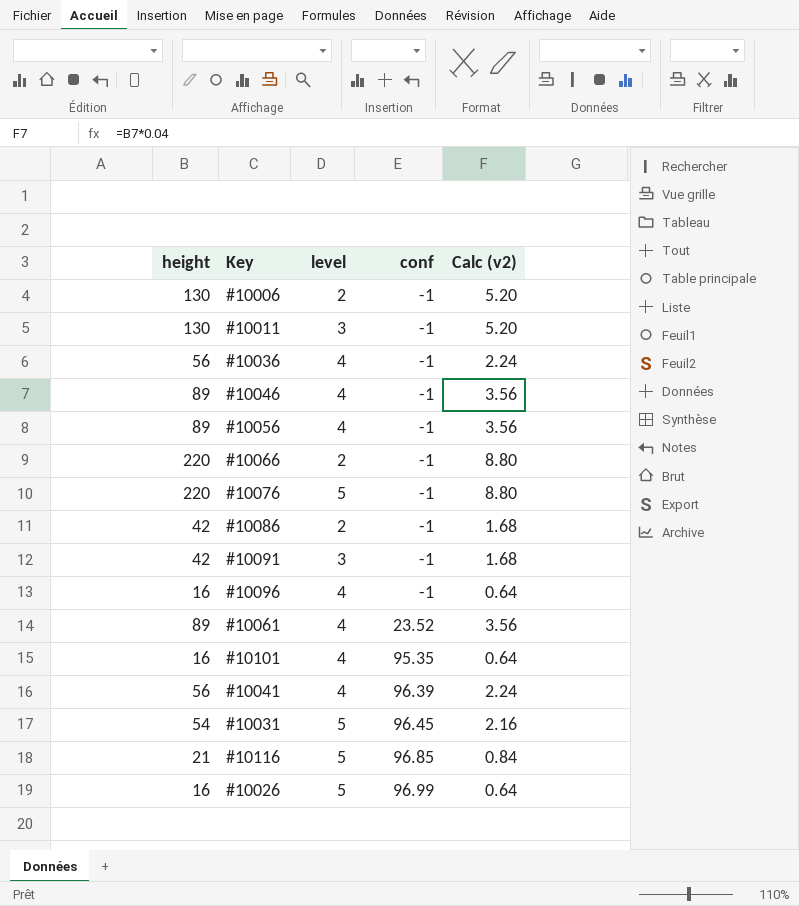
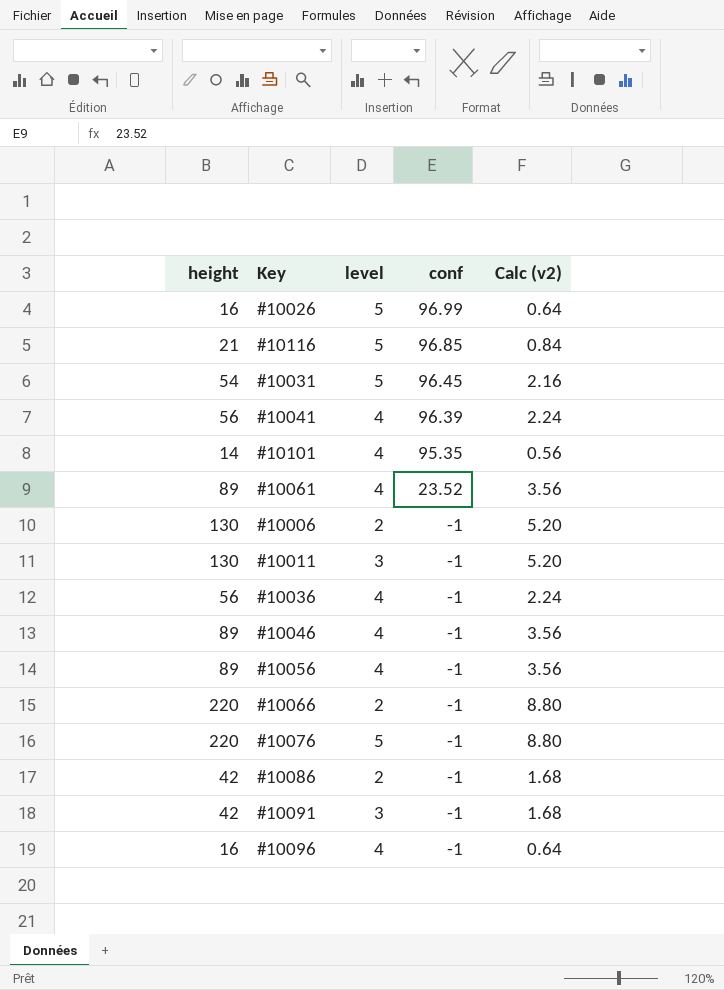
row order: conf ascending -> conf descending
#10101 | height: 16 -> 14
#10101 | Calc (v2): 0.64 -> 0.56

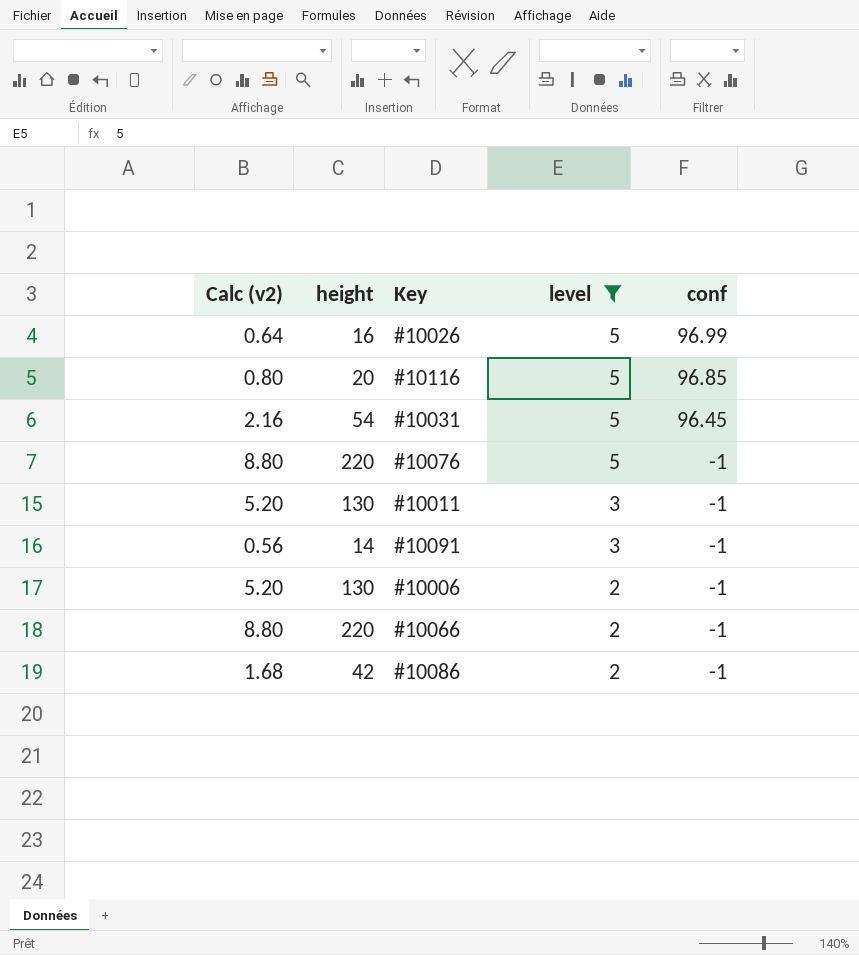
filter: none -> level != 4
row order: conf descending -> level descending
column Calc (v2) | position: 5 -> 1
#10116 | Calc (v2): 0.84 -> 0.80
#10116 | height: 21 -> 20
#10091 | Calc (v2): 1.68 -> 0.56
#10091 | height: 42 -> 14

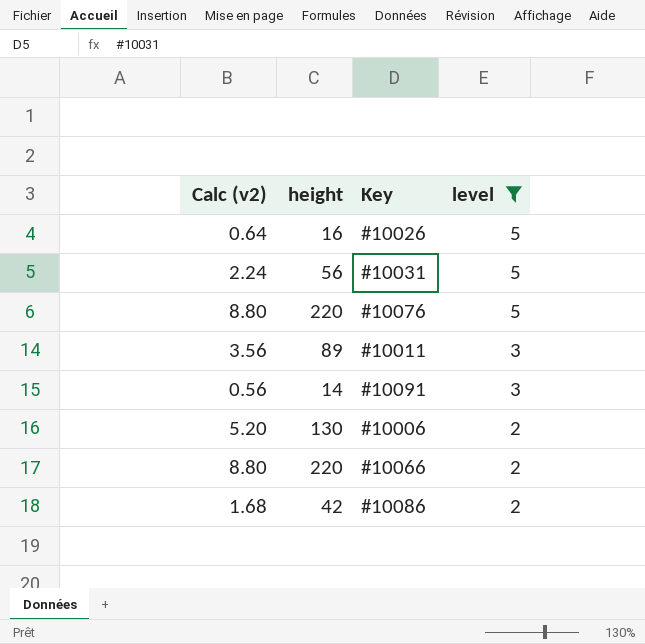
column conf | position: 5 -> none
row #10116: 0.80 | 20 | 5 | 96.85 -> none
#10031 | Calc (v2): 2.16 -> 2.24
#10031 | height: 54 -> 56
#10011 | Calc (v2): 5.20 -> 3.56
#10011 | height: 130 -> 89

